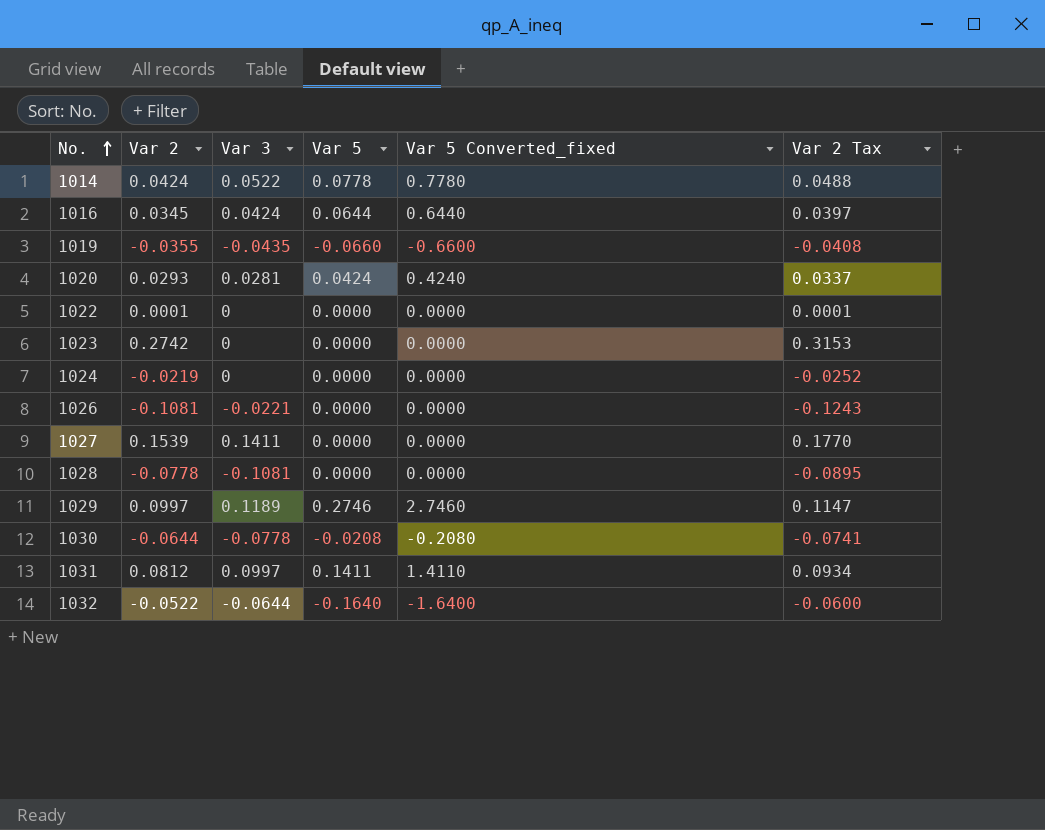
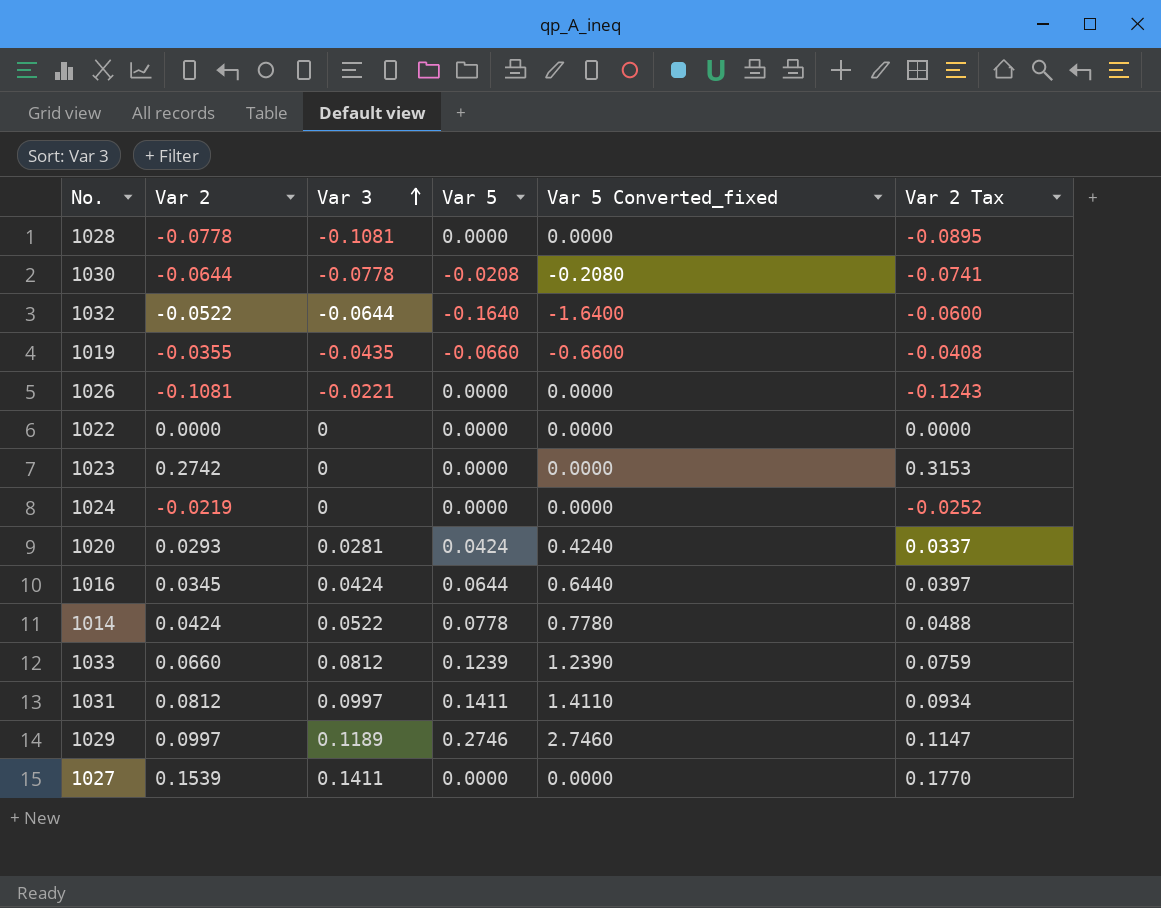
row order: No. ascending -> Var 3 ascending
1022 | Var 2: 0.0001 -> 0.0000
1022 | Var 2 Tax: 0.0001 -> 0.0000
row 1033: none -> 0.0660 | 0.0812 | 0.1239 | 1.2390 | 0.0759

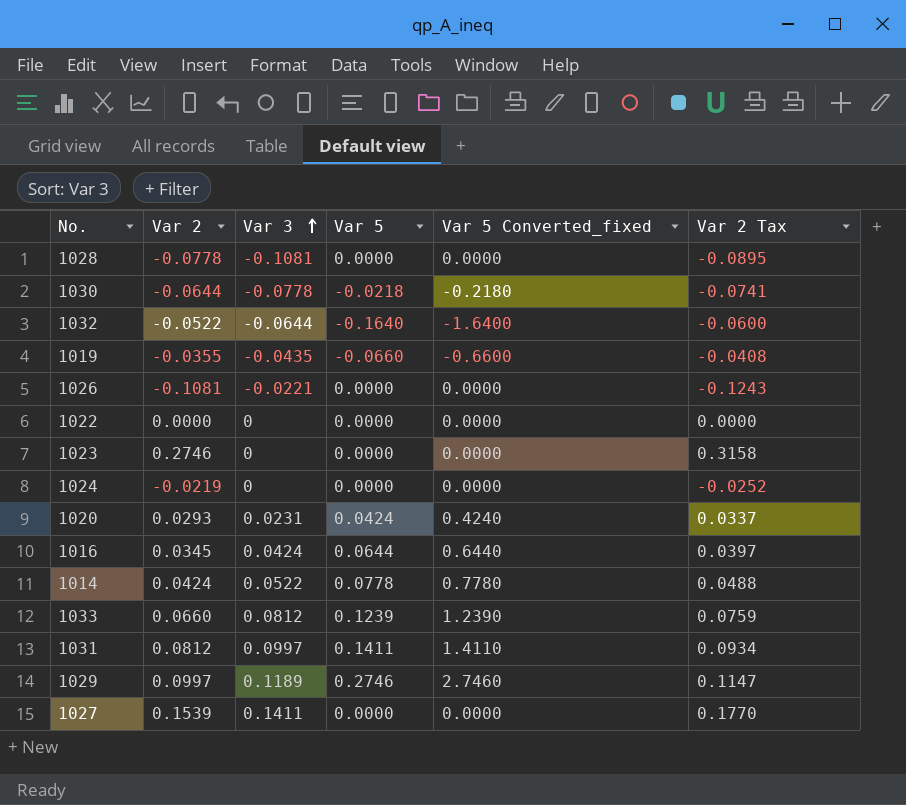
1030 | Var 5: -0.0208 -> -0.0218
1030 | Var 5 Converted_fixed: -0.2080 -> -0.2180
1023 | Var 2: 0.2742 -> 0.2746
1023 | Var 2 Tax: 0.3153 -> 0.3158
1020 | Var 3: 0.0281 -> 0.0231

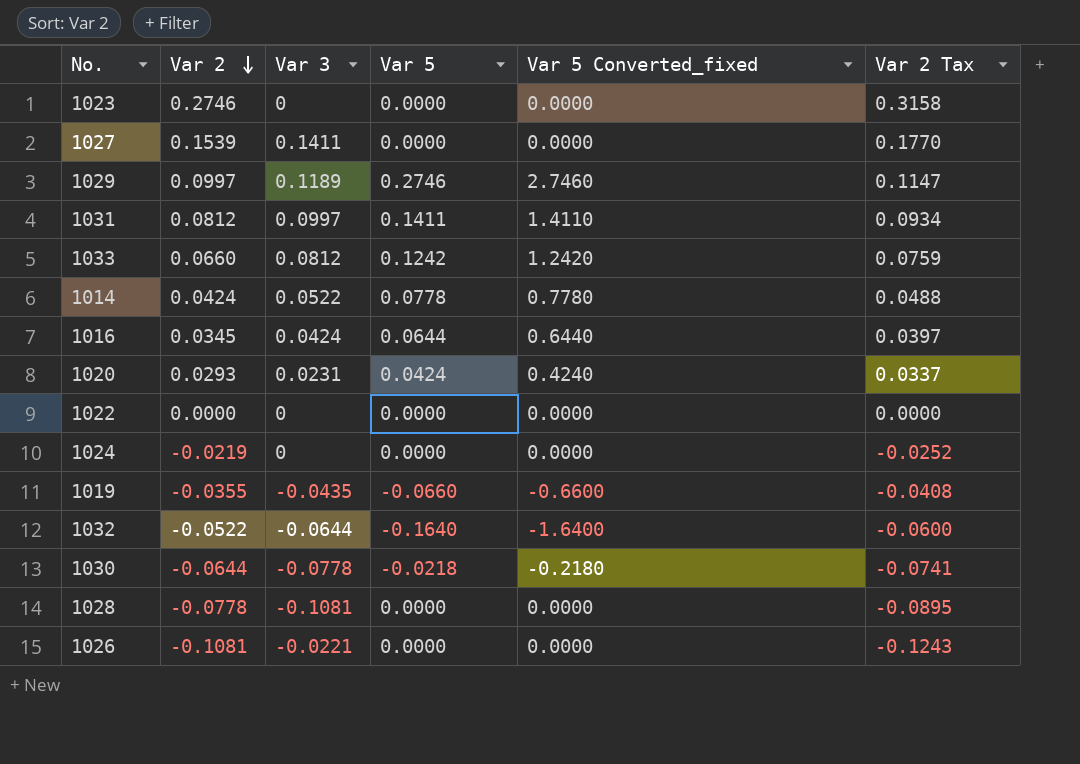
row order: Var 3 ascending -> Var 2 descending
1033 | Var 5: 0.1239 -> 0.1242
1033 | Var 5 Converted_fixed: 1.2390 -> 1.2420

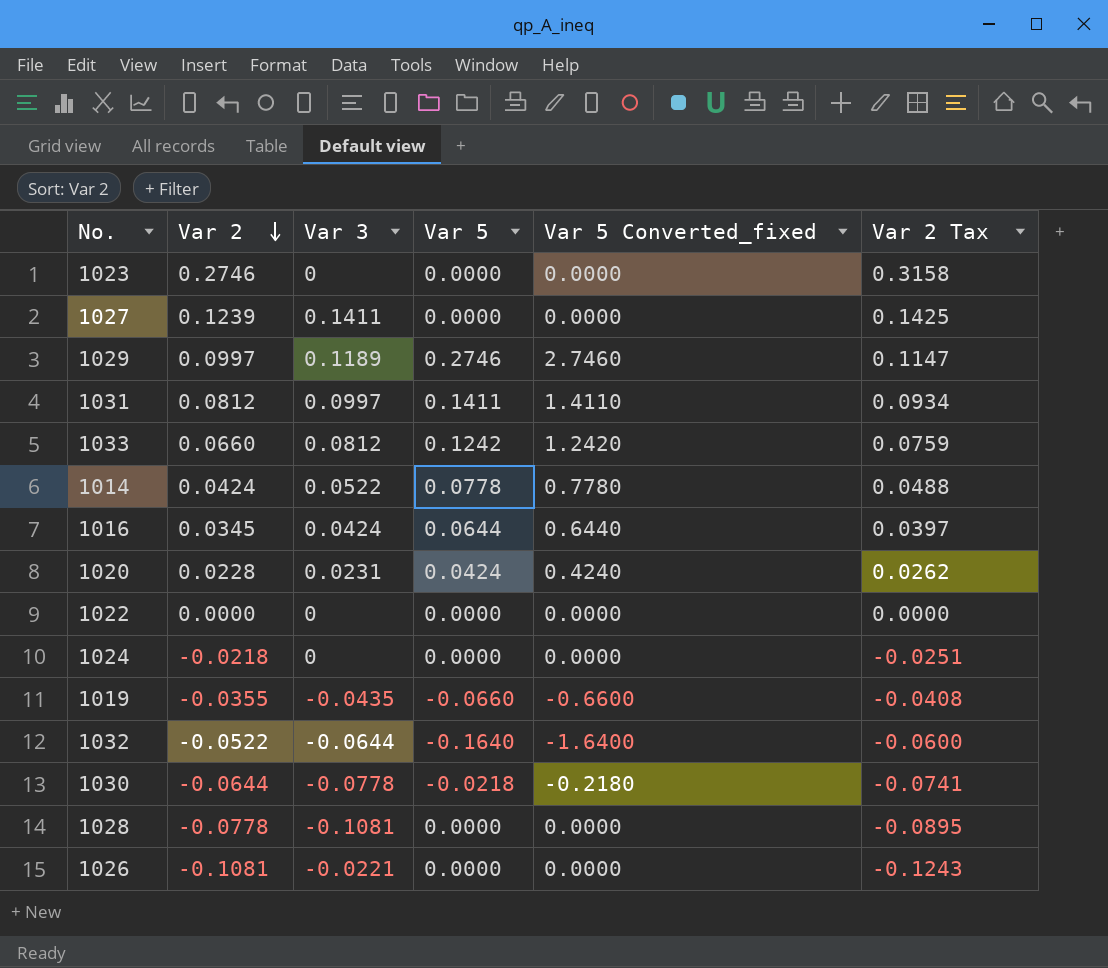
1027 | Var 2: 0.1539 -> 0.1239
1027 | Var 2 Tax: 0.1770 -> 0.1425
1020 | Var 2: 0.0293 -> 0.0228
1020 | Var 2 Tax: 0.0337 -> 0.0262
1024 | Var 2: -0.0219 -> -0.0218
1024 | Var 2 Tax: -0.0252 -> -0.0251

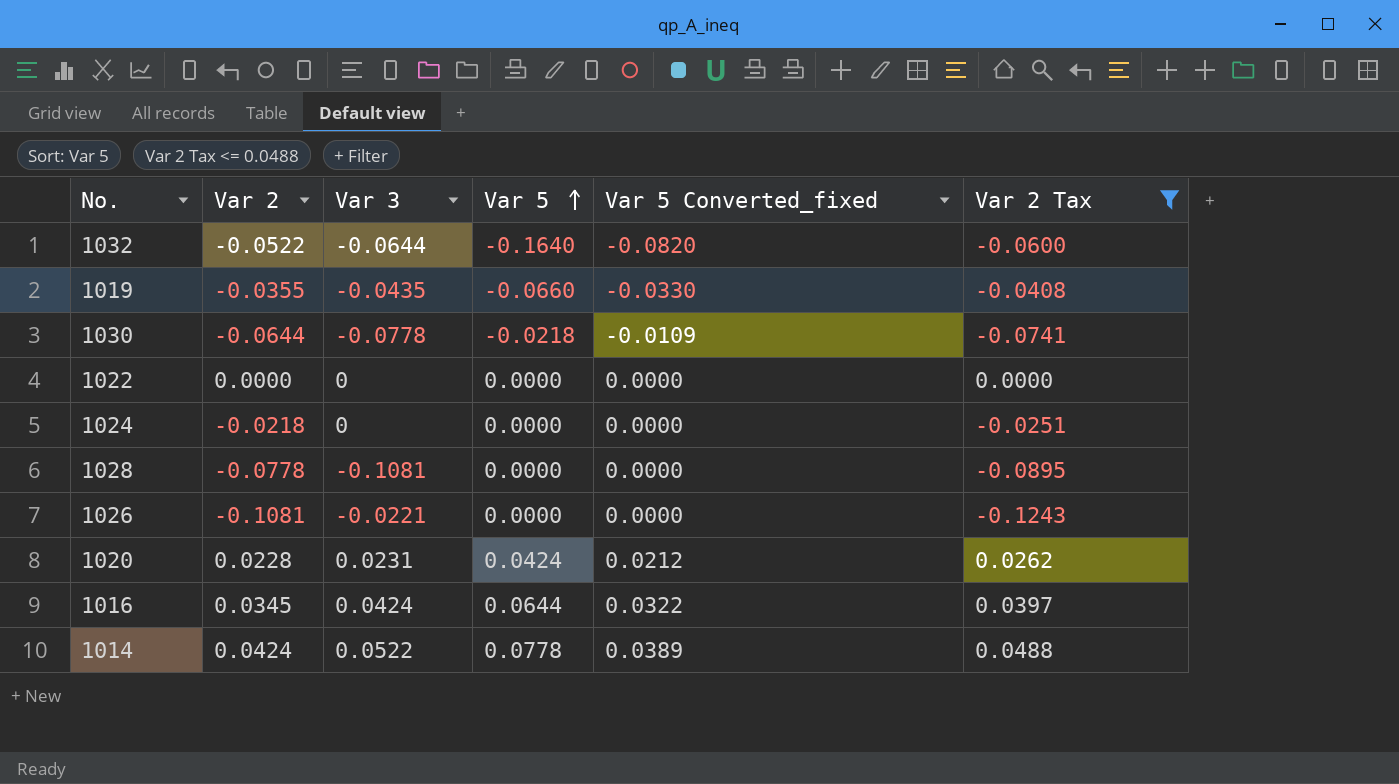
filter: none -> Var 2 Tax <= 0.0488
row order: Var 2 descending -> Var 5 ascending
column Var 5 Converted_fixed | formula: [Var 5] * 10 -> [Var 5] * 0.5

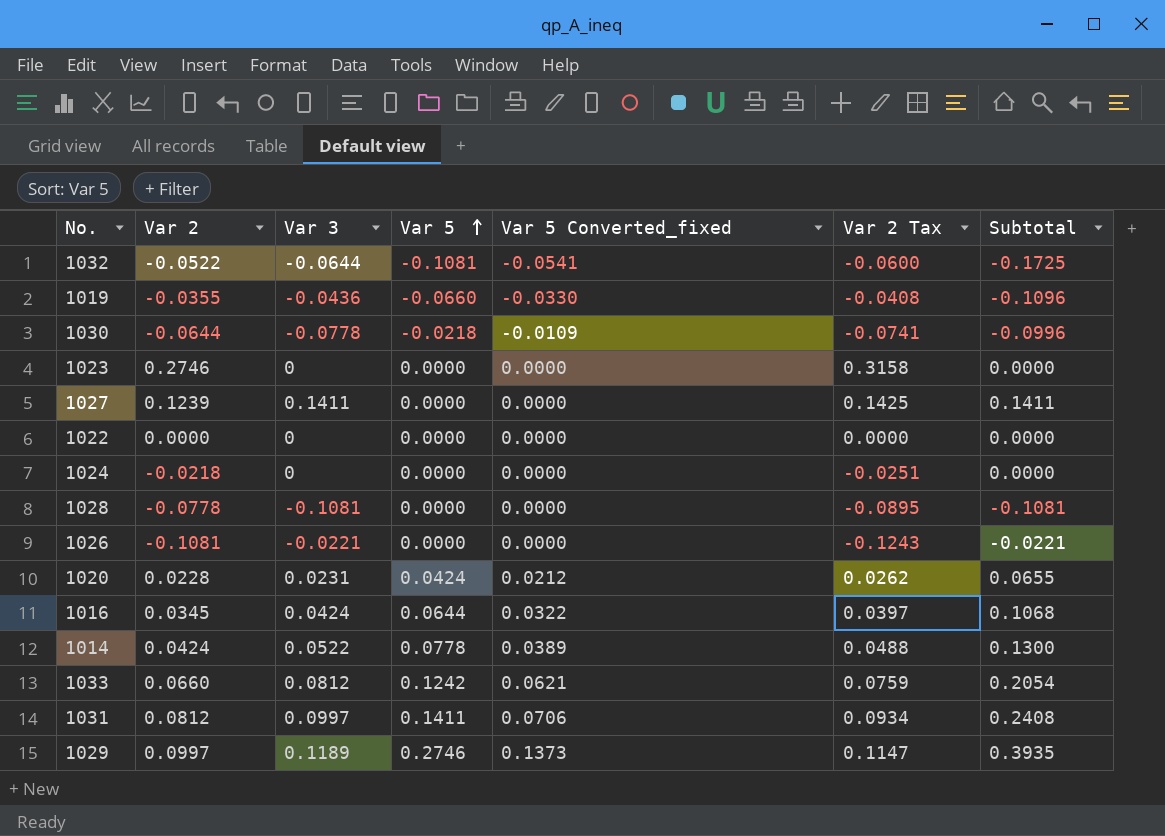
filter: Var 2 Tax <= 0.0488 -> none
column Subtotal | formula: none -> [Var 3] + [Var 5]
1032 | Var 5: -0.1640 -> -0.1081
1032 | Var 5 Converted_fixed: -0.0820 -> -0.0541
1019 | Var 3: -0.0435 -> -0.0436

